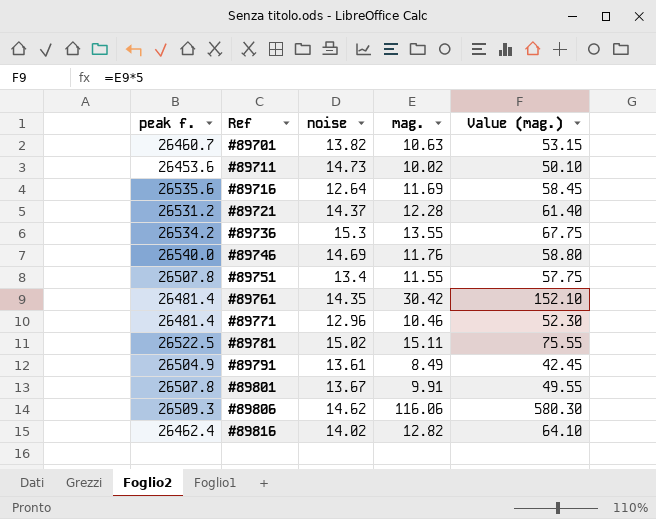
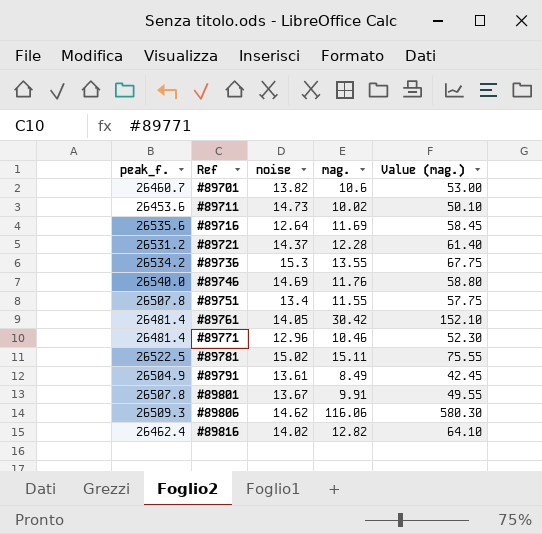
column name: peak f. -> peak_f.
#89701 | mag.: 10.63 -> 10.6
#89701 | Value (mag.): 53.15 -> 53.00
#89761 | noise: 14.35 -> 14.05

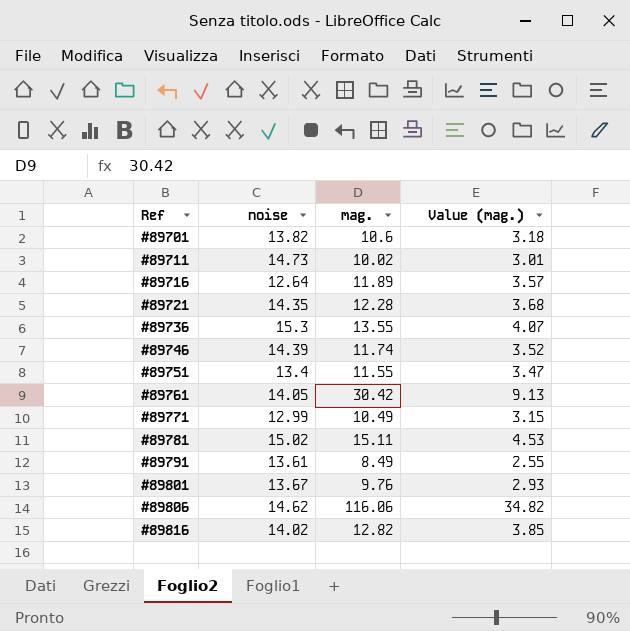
column peak_f. | position: 1 -> none
column Value (mag.) | formula: [mag.] * 5 -> [mag.] * 0.3
#89716 | mag.: 11.69 -> 11.89
#89721 | noise: 14.37 -> 14.35
#89746 | noise: 14.69 -> 14.39
#89746 | mag.: 11.76 -> 11.74
#89771 | noise: 12.96 -> 12.99
#89771 | mag.: 10.46 -> 10.49
#89801 | mag.: 9.91 -> 9.76

